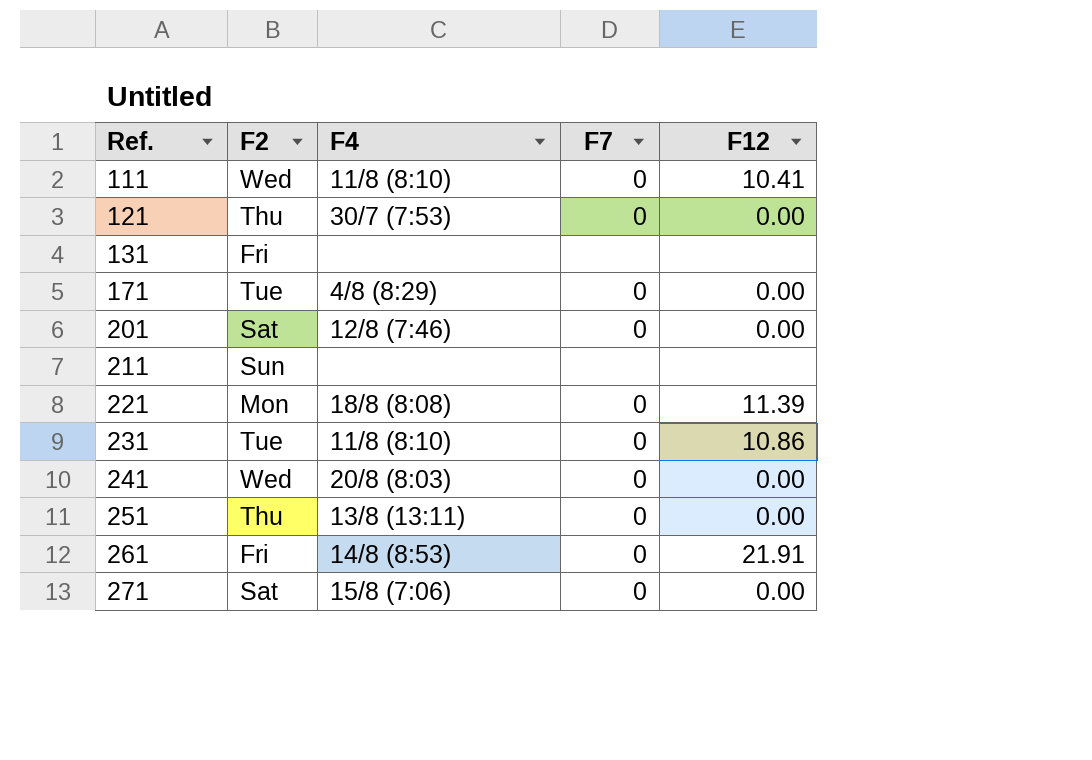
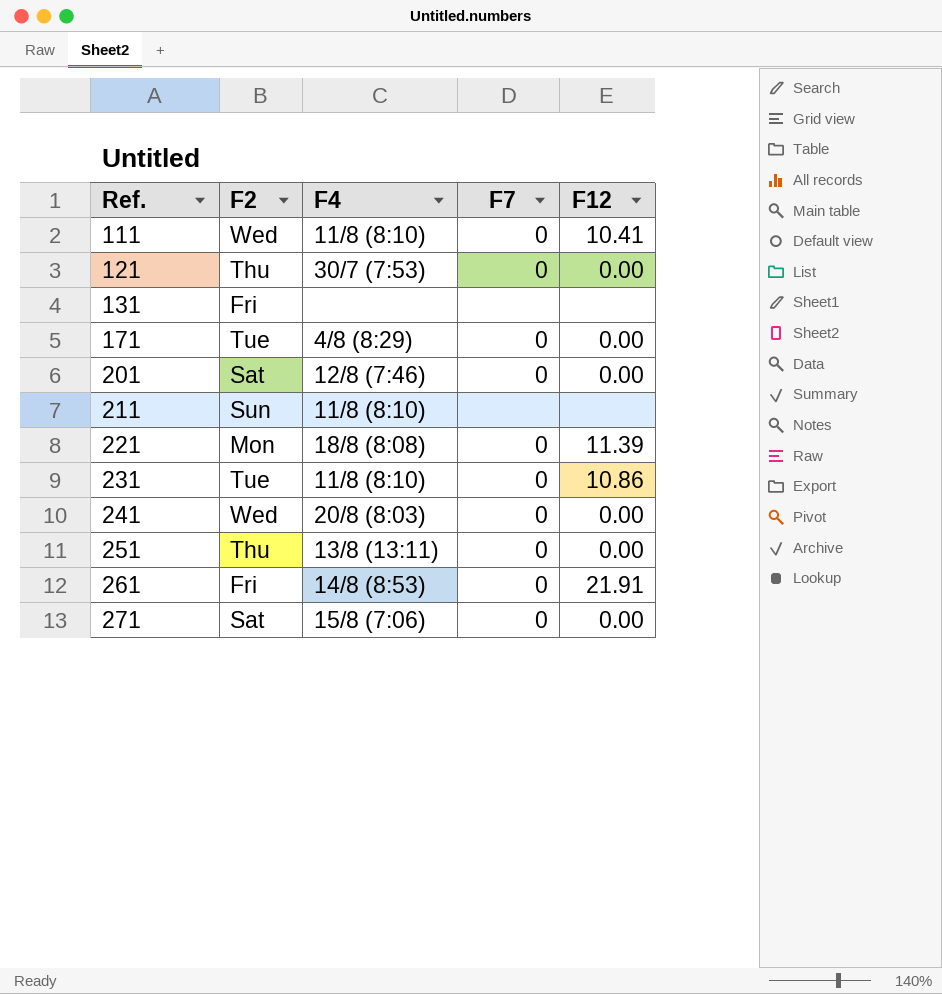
211 | F4: none -> 11/8 (8:10)

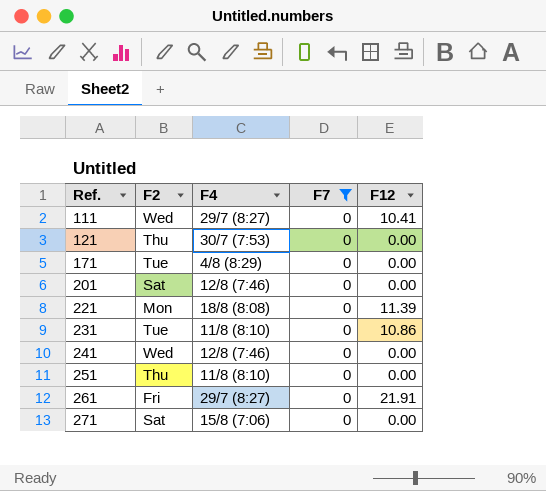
filter: none -> F7 = 0
111 | F4: 11/8 (8:10) -> 29/7 (8:27)
241 | F4: 20/8 (8:03) -> 12/8 (7:46)
251 | F4: 13/8 (13:11) -> 11/8 (8:10)
261 | F4: 14/8 (8:53) -> 29/7 (8:27)

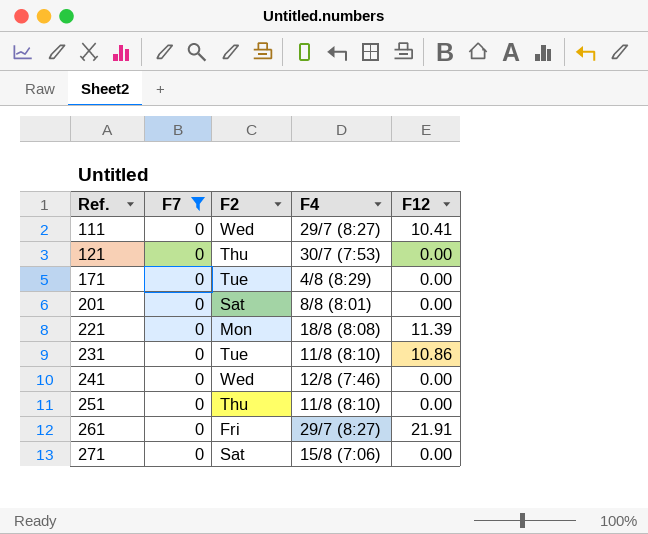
column F7 | position: 4 -> 2
201 | F4: 12/8 (7:46) -> 8/8 (8:01)

